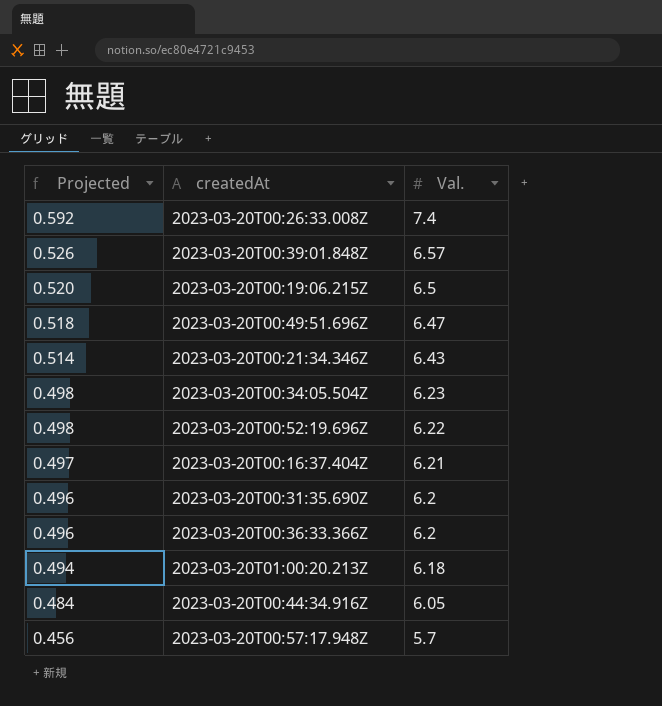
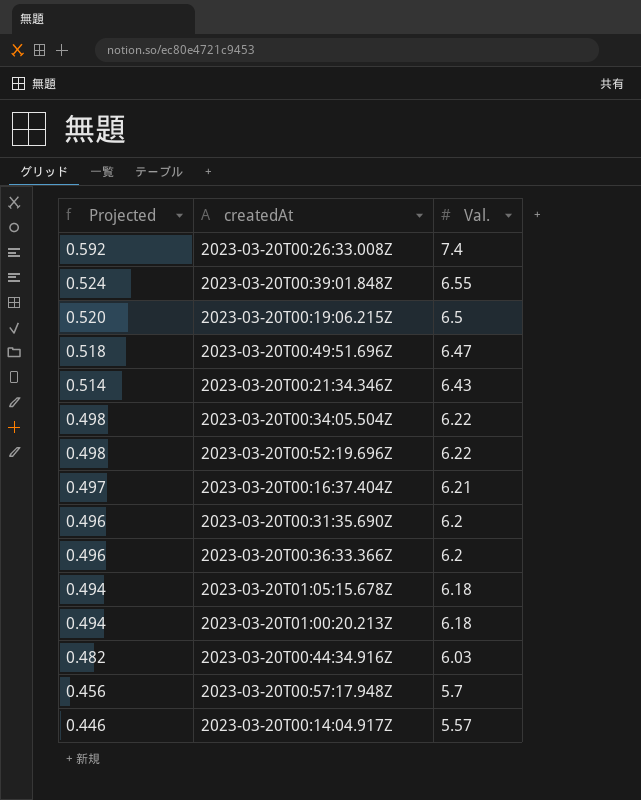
2023-03-20T00:39:01.848Z | Projected: 0.526 -> 0.524
2023-03-20T00:39:01.848Z | Val.: 6.57 -> 6.55
2023-03-20T00:34:05.504Z | Val.: 6.23 -> 6.22
row 2023-03-20T01:05:15.678Z: none -> 0.494 | 6.18
2023-03-20T00:44:34.916Z | Projected: 0.484 -> 0.482
2023-03-20T00:44:34.916Z | Val.: 6.05 -> 6.03
row 2023-03-20T00:14:04.917Z: none -> 0.446 | 5.57

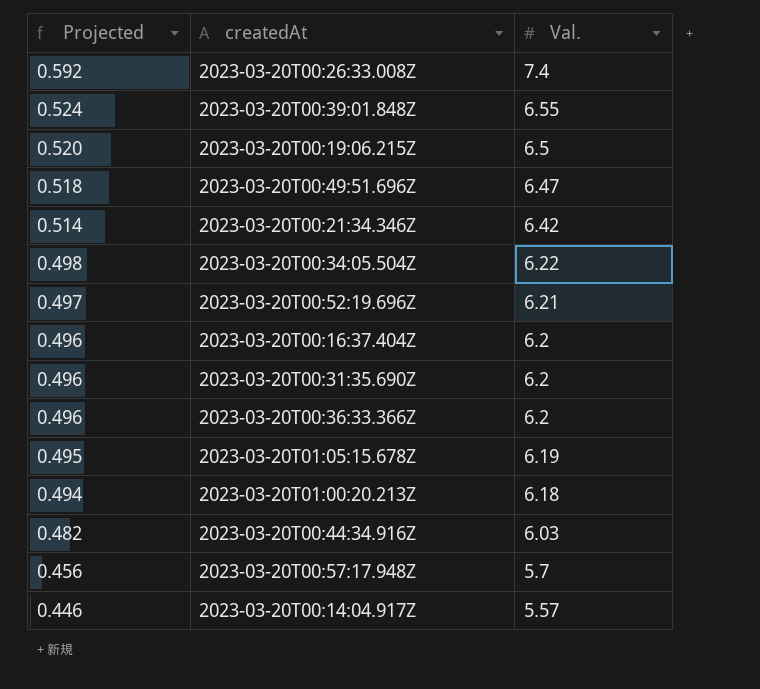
2023-03-20T00:21:34.346Z | Val.: 6.43 -> 6.42
2023-03-20T00:52:19.696Z | Projected: 0.498 -> 0.497
2023-03-20T00:52:19.696Z | Val.: 6.22 -> 6.21
2023-03-20T00:16:37.404Z | Projected: 0.497 -> 0.496
2023-03-20T00:16:37.404Z | Val.: 6.21 -> 6.2
2023-03-20T01:05:15.678Z | Projected: 0.494 -> 0.495
2023-03-20T01:05:15.678Z | Val.: 6.18 -> 6.19

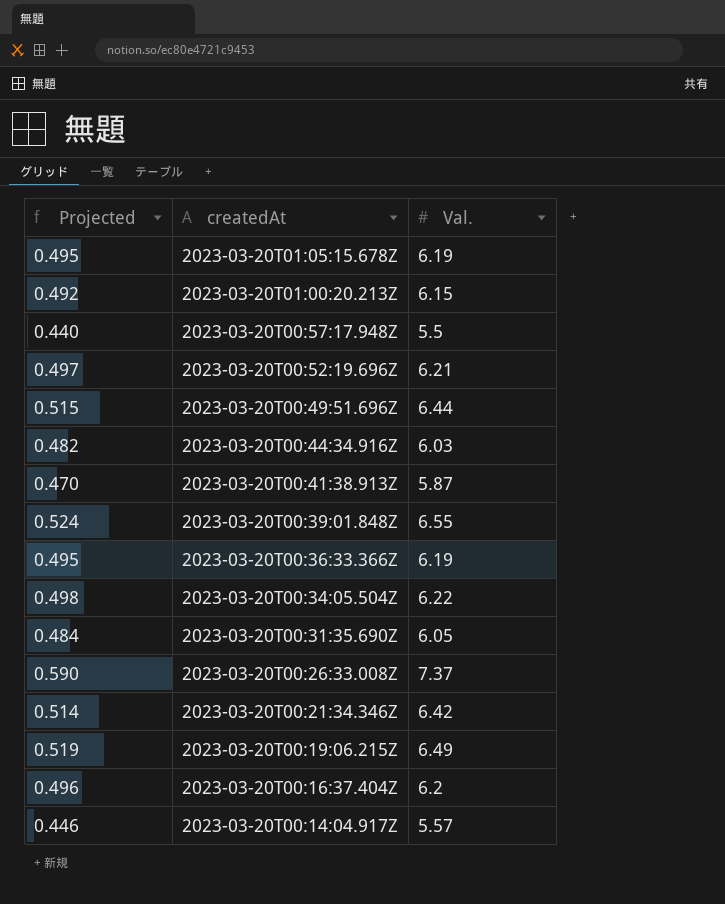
row order: Projected descending -> createdAt descending
2023-03-20T01:00:20.213Z | Projected: 0.494 -> 0.492
2023-03-20T01:00:20.213Z | Val.: 6.18 -> 6.15
2023-03-20T00:57:17.948Z | Projected: 0.456 -> 0.440
2023-03-20T00:57:17.948Z | Val.: 5.7 -> 5.5
2023-03-20T00:49:51.696Z | Projected: 0.518 -> 0.515
2023-03-20T00:49:51.696Z | Val.: 6.47 -> 6.44
row 2023-03-20T00:41:38.913Z: none -> 0.470 | 5.87
2023-03-20T00:36:33.366Z | Projected: 0.496 -> 0.495
2023-03-20T00:36:33.366Z | Val.: 6.2 -> 6.19
2023-03-20T00:31:35.690Z | Projected: 0.496 -> 0.484
2023-03-20T00:31:35.690Z | Val.: 6.2 -> 6.05
2023-03-20T00:26:33.008Z | Projected: 0.592 -> 0.590
2023-03-20T00:26:33.008Z | Val.: 7.4 -> 7.37
2023-03-20T00:19:06.215Z | Projected: 0.520 -> 0.519
2023-03-20T00:19:06.215Z | Val.: 6.5 -> 6.49

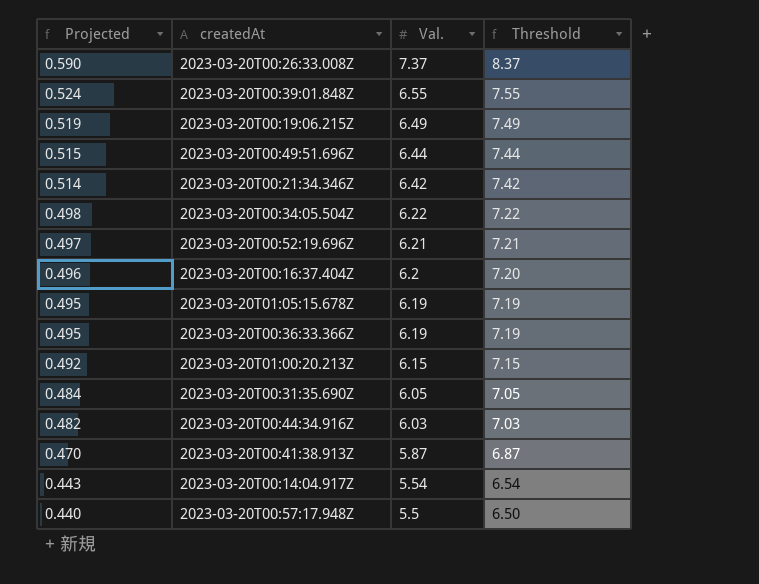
row order: createdAt descending -> Projected descending
column Threshold | formula: none -> [Val.] + 1
2023-03-20T00:14:04.917Z | Projected: 0.446 -> 0.443
2023-03-20T00:14:04.917Z | Val.: 5.57 -> 5.54

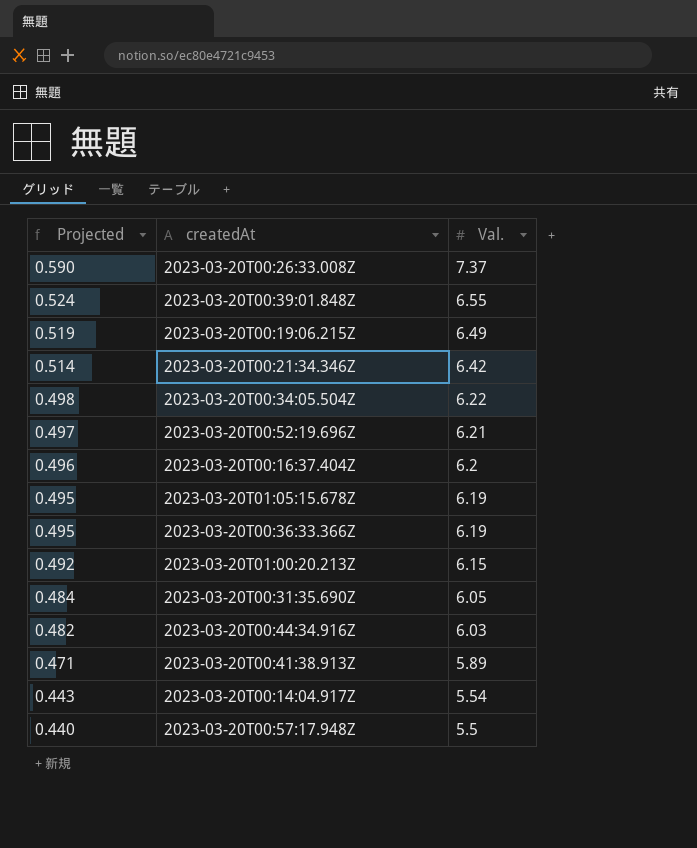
column Threshold | formula: [Val.] + 1 -> none
row 2023-03-20T00:49:51.696Z: 0.515 | 6.44 | 7.44 -> none
2023-03-20T00:41:38.913Z | Projected: 0.470 -> 0.471
2023-03-20T00:41:38.913Z | Val.: 5.87 -> 5.89

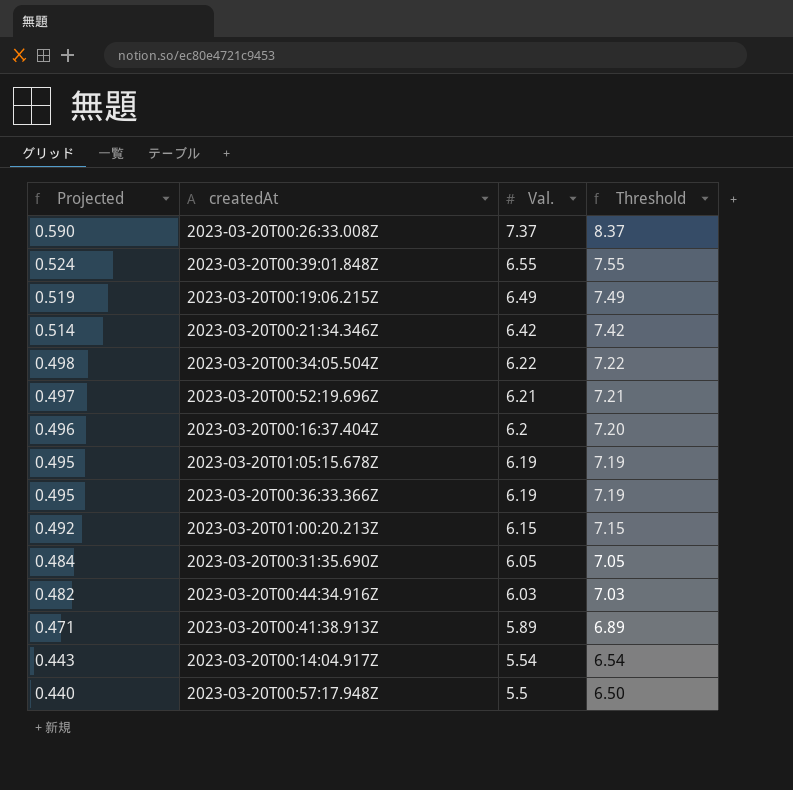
column Threshold | formula: none -> [Val.] + 1

